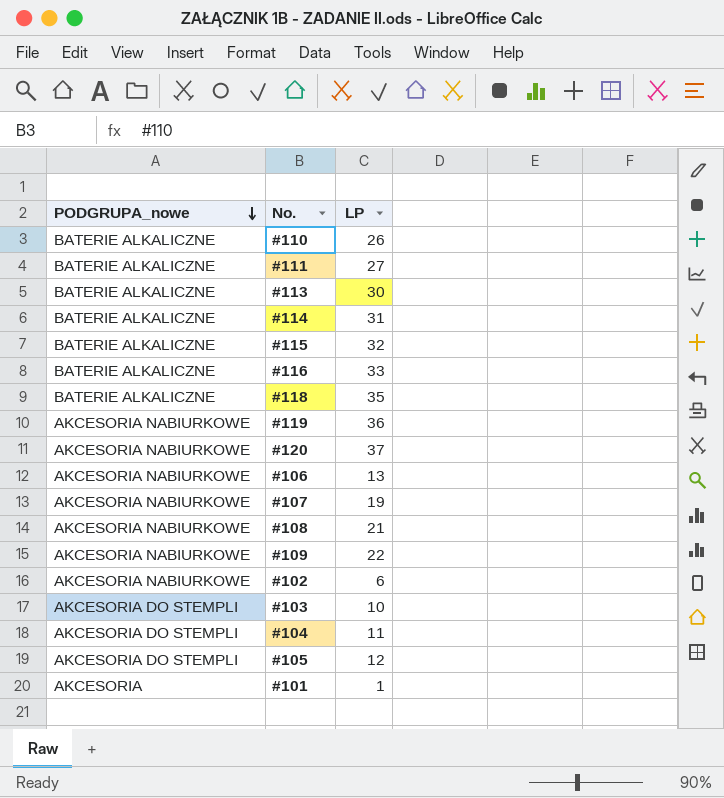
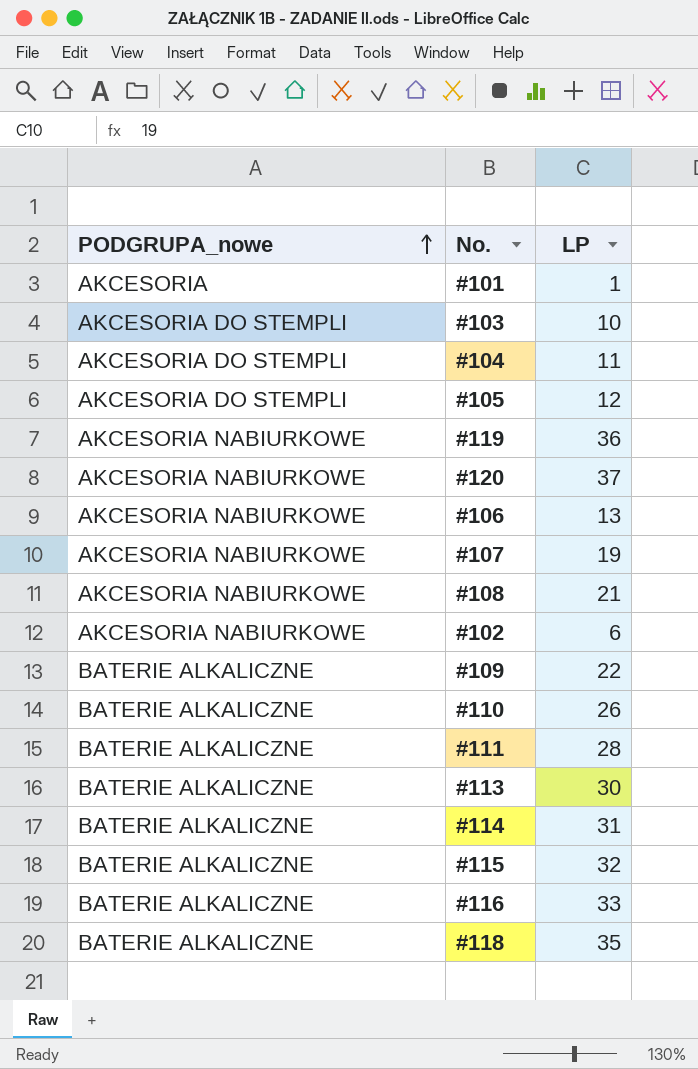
row order: PODGRUPA_nowe descending -> PODGRUPA_nowe ascending
#109 | PODGRUPA_nowe: AKCESORIA NABIURKOWE -> BATERIE ALKALICZNE
#111 | LP: 27 -> 28

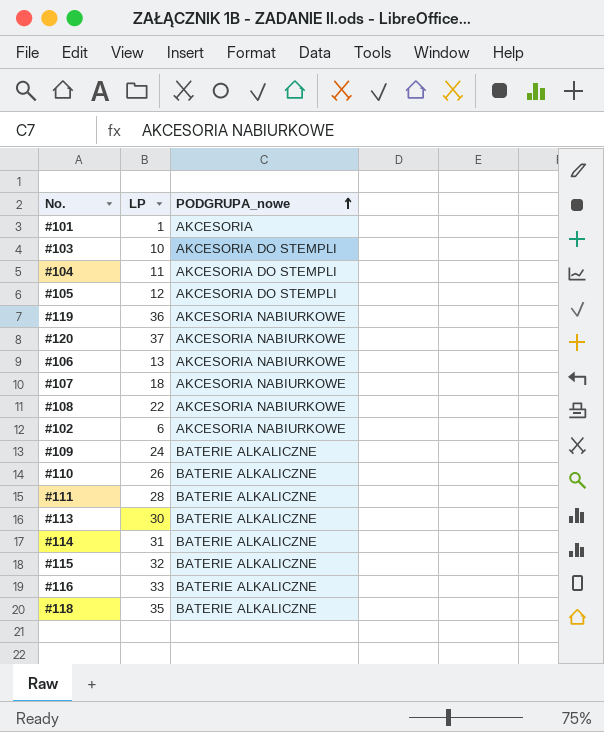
column PODGRUPA_nowe | position: 1 -> 3
#107 | LP: 19 -> 18
#108 | LP: 21 -> 22
#109 | LP: 22 -> 24

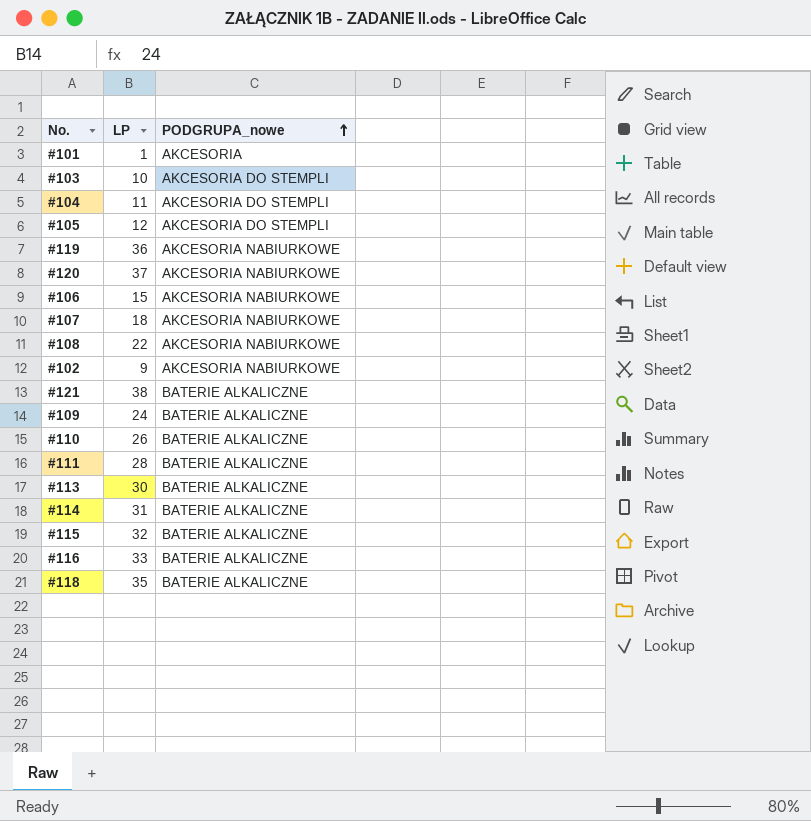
#106 | LP: 13 -> 15
#102 | LP: 6 -> 9
row #121: none -> 38 | BATERIE ALKALICZNE

